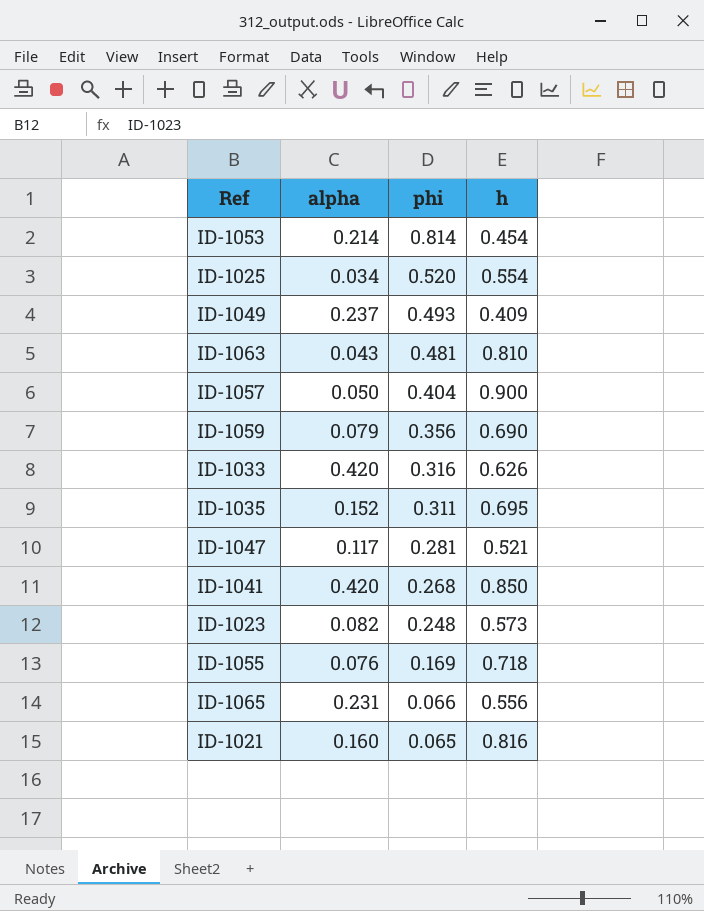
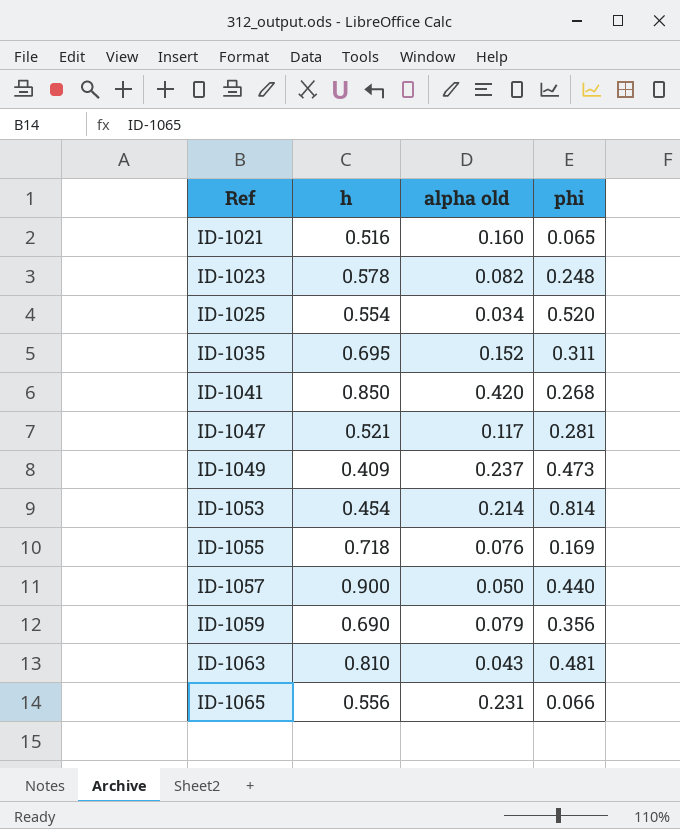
row order: phi descending -> Ref ascending
column h | position: 4 -> 2
column name: alpha -> alpha old
row ID-1033: 0.420 | 0.316 | 0.626 -> none
ID-1021 | h: 0.816 -> 0.516
ID-1023 | h: 0.573 -> 0.578
ID-1049 | phi: 0.493 -> 0.473
ID-1057 | phi: 0.404 -> 0.440

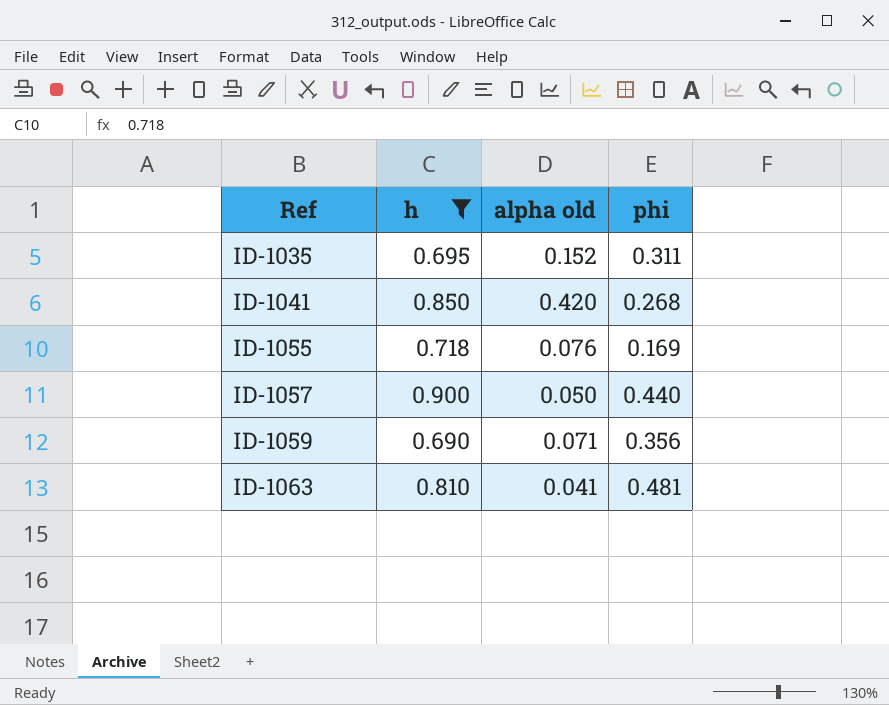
filter: none -> h >= 0.690
ID-1059 | alpha old: 0.079 -> 0.071
ID-1063 | alpha old: 0.043 -> 0.041

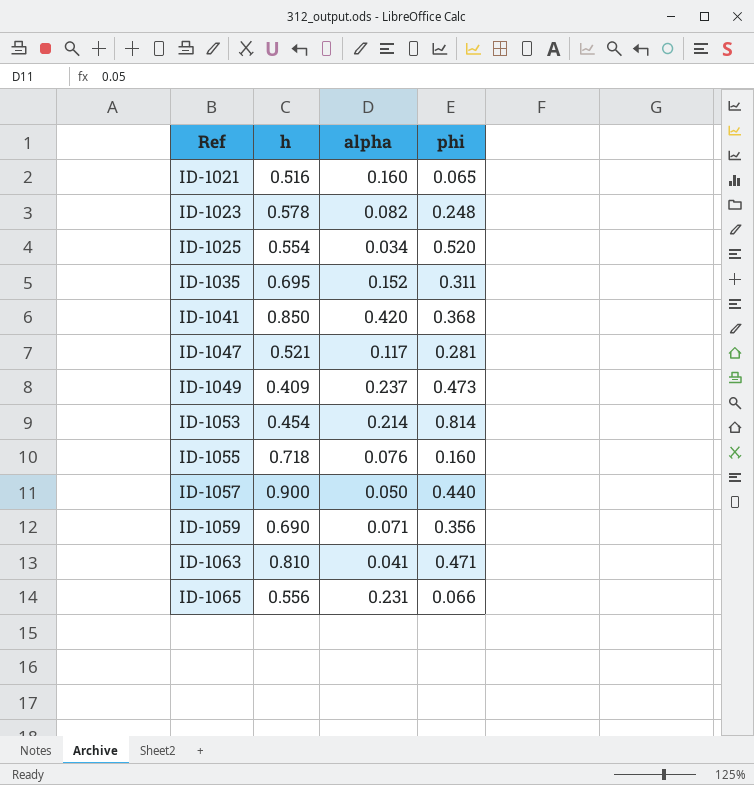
filter: h >= 0.690 -> none
column name: alpha old -> alpha
ID-1041 | phi: 0.268 -> 0.368
ID-1055 | phi: 0.169 -> 0.160
ID-1063 | phi: 0.481 -> 0.471

